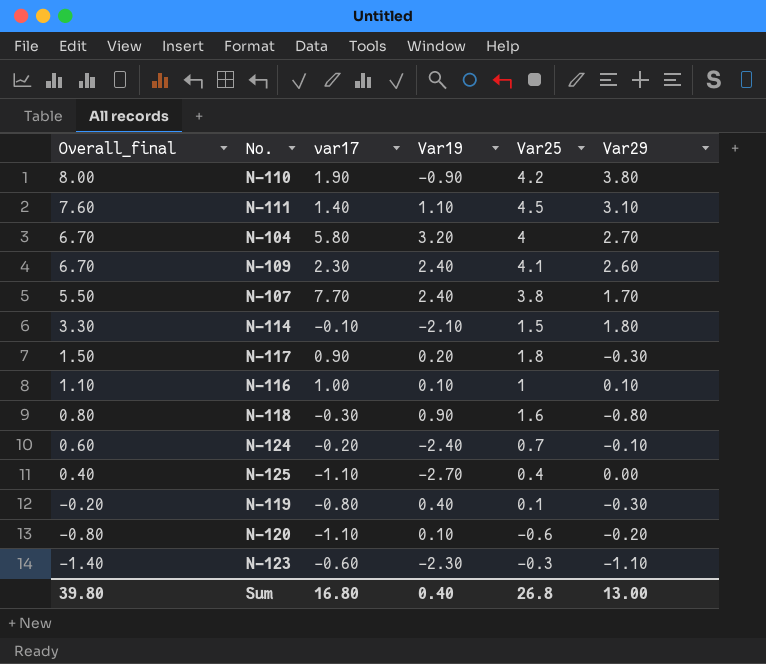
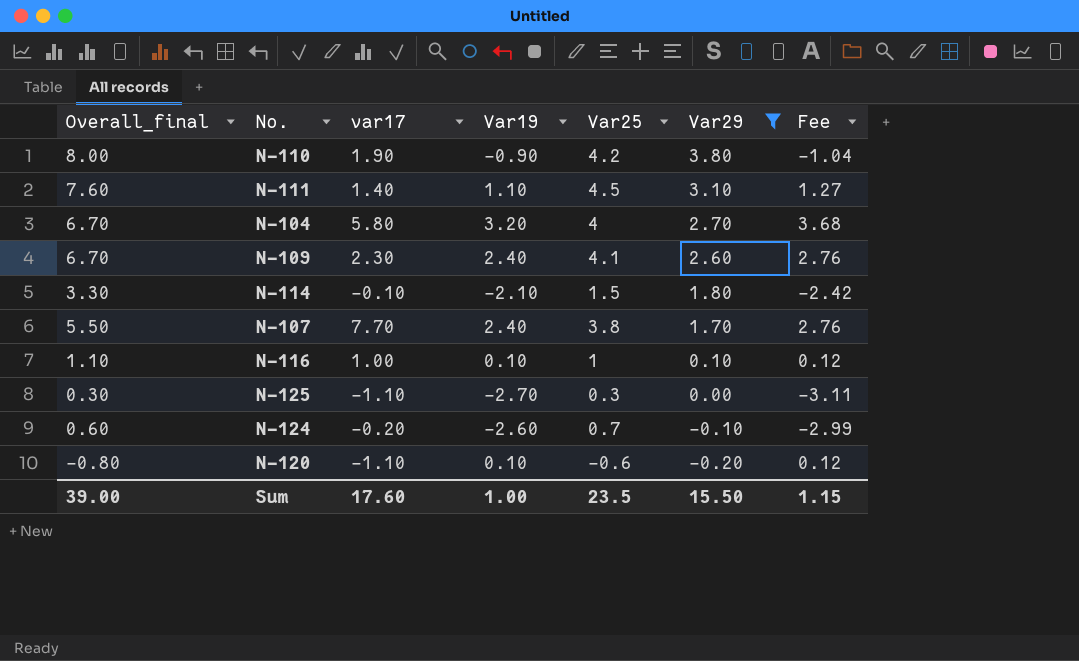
filter: none -> Var29 >= -0.20
row order: Overall_final descending -> Var29 descending
column Fee | formula: none -> [Var19] * 1.15
N-125 | Overall_final: 0.40 -> 0.30
N-125 | Var25: 0.4 -> 0.3
N-124 | Var19: -2.40 -> -2.60
Sum | Overall_final: 39.80 -> 39.00
Sum | var17: 16.80 -> 17.60
Sum | Var19: 0.40 -> 1.00
Sum | Var25: 26.8 -> 23.5
Sum | Var29: 13.00 -> 15.50

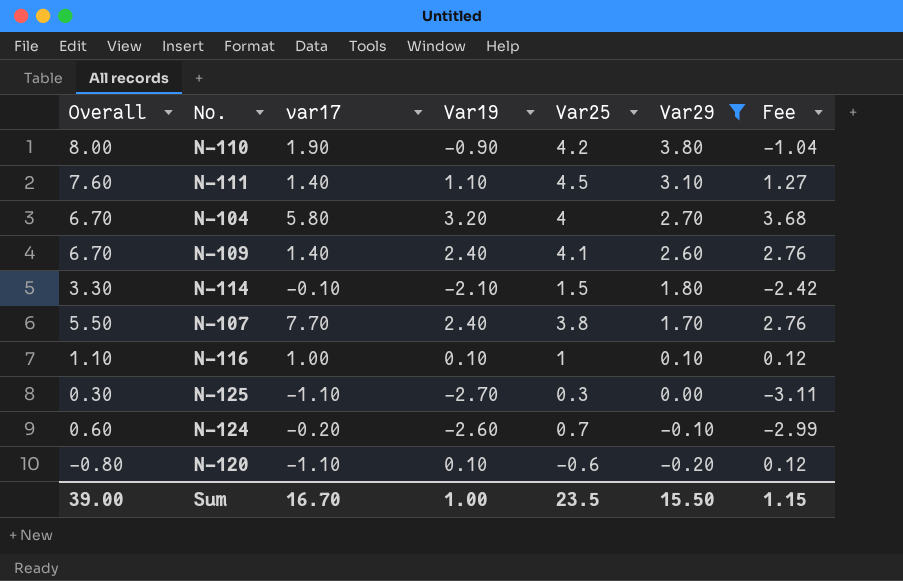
column name: Overall_final -> Overall
N-109 | var17: 2.30 -> 1.40
Sum | var17: 17.60 -> 16.70

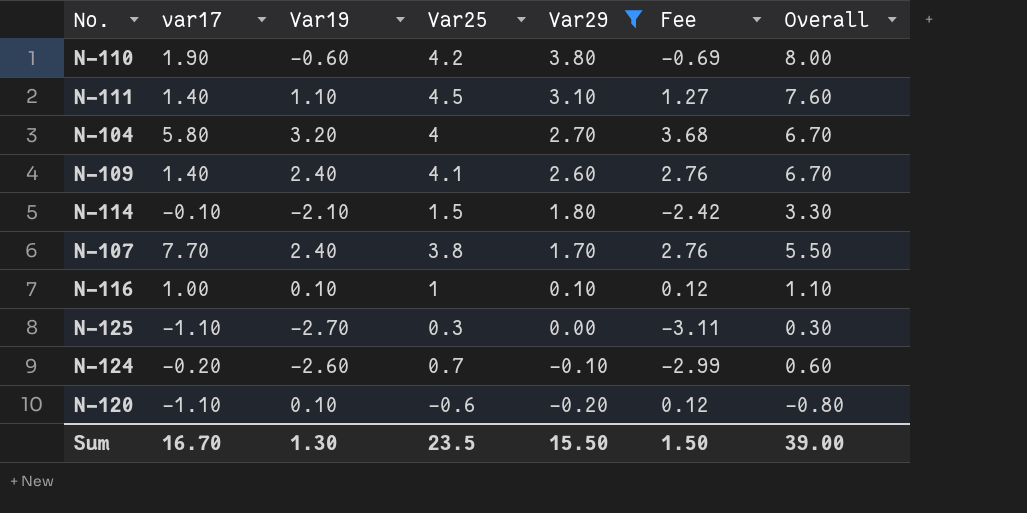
column Overall | position: 1 -> 7
N-110 | Var19: -0.90 -> -0.60
N-110 | Fee: -1.04 -> -0.69
Sum | Var19: 1.00 -> 1.30
Sum | Fee: 1.15 -> 1.50

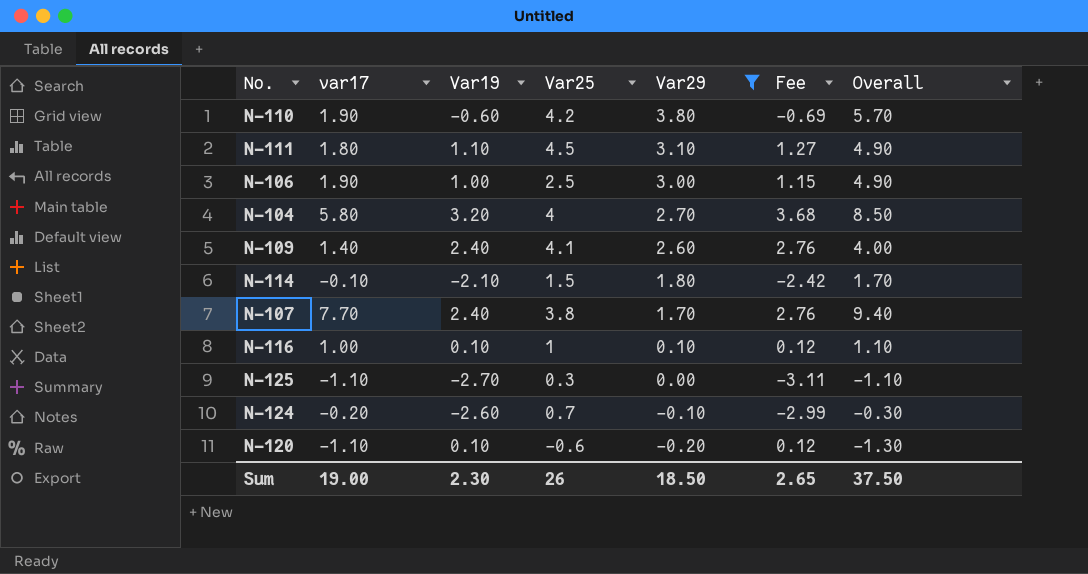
column Overall | formula: [Var25] + [Var29] -> [var17] + [Var29]
N-111 | var17: 1.40 -> 1.80
row N-106: none -> 1.90 | 1.00 | 2.5 | 3.00 | 1.15 | 4.90
Sum | var17: 16.70 -> 19.00
Sum | Var19: 1.30 -> 2.30
Sum | Var25: 23.5 -> 26
Sum | Var29: 15.50 -> 18.50
Sum | Fee: 1.50 -> 2.65
Sum | Overall: 39.00 -> 37.50

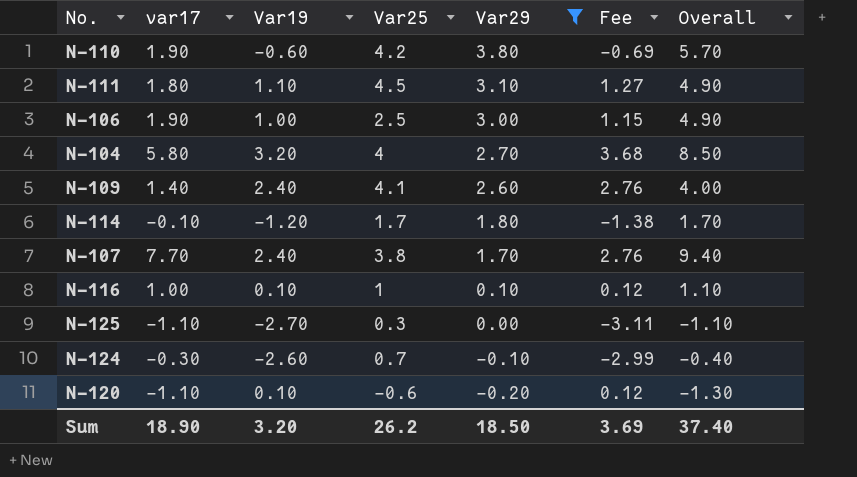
N-114 | Var19: -2.10 -> -1.20
N-114 | Var25: 1.5 -> 1.7
N-114 | Fee: -2.42 -> -1.38
N-124 | var17: -0.20 -> -0.30
N-124 | Overall: -0.30 -> -0.40
Sum | var17: 19.00 -> 18.90
Sum | Var19: 2.30 -> 3.20
Sum | Var25: 26 -> 26.2
Sum | Fee: 2.65 -> 3.69
Sum | Overall: 37.50 -> 37.40

